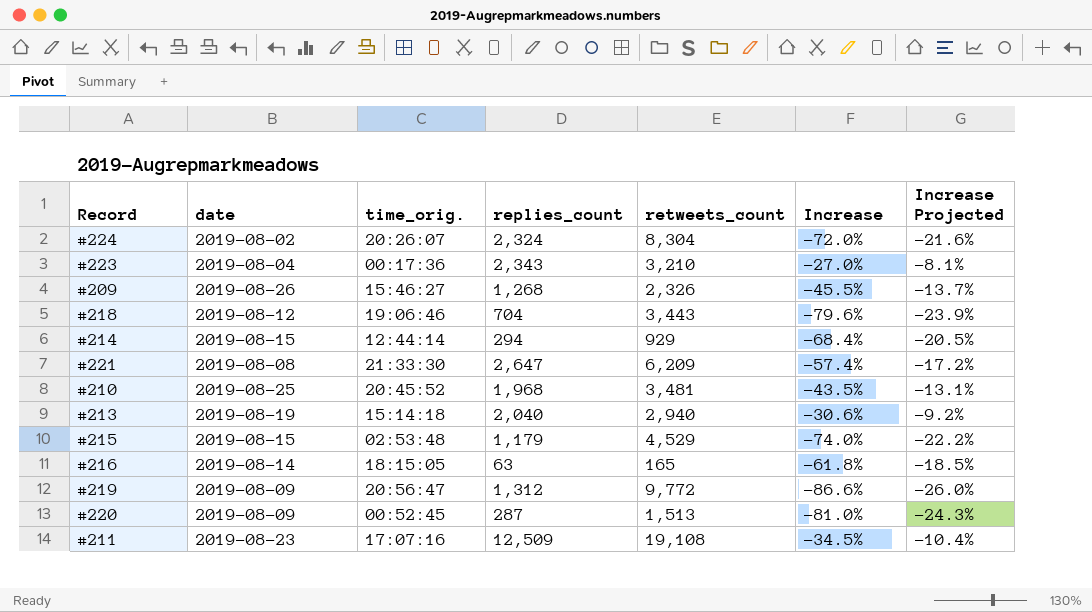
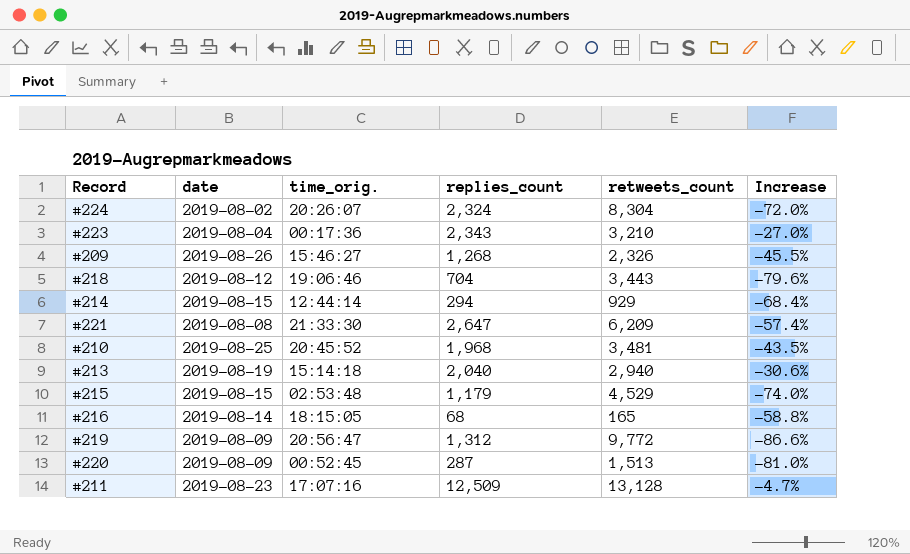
column Increase Projected | formula: [Increase] * 0.3 -> none
#216 | replies_count: 63 -> 68
#216 | Increase: -61.8% -> -58.8%
#211 | retweets_count: 19,108 -> 13,128
#211 | Increase: -34.5% -> -4.7%

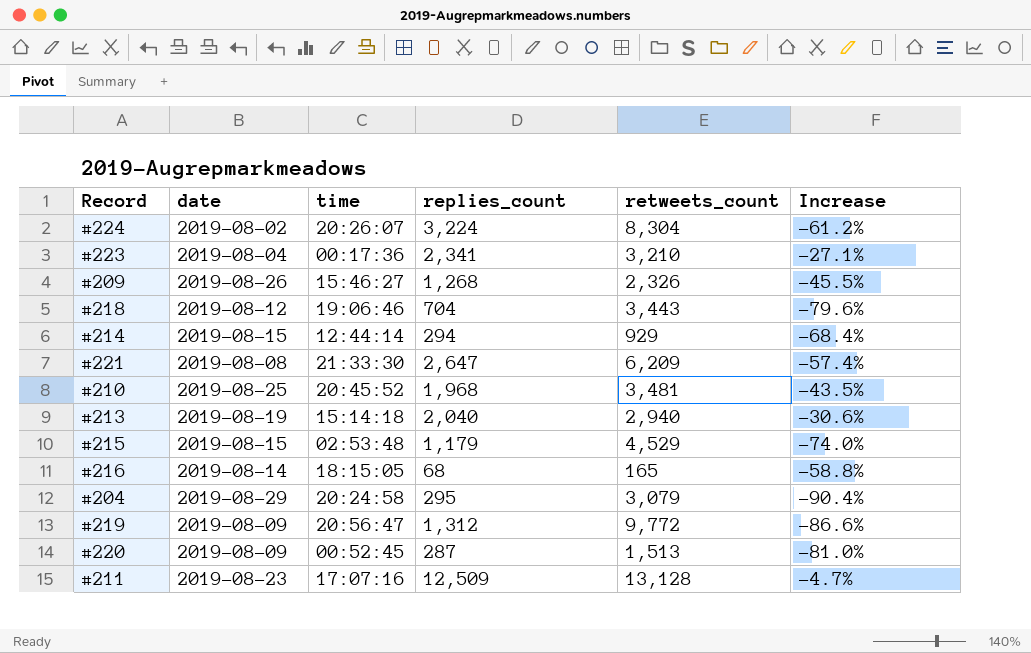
column name: time_orig. -> time
#224 | replies_count: 2,324 -> 3,224
#224 | Increase: -72.0% -> -61.2%
#223 | replies_count: 2,343 -> 2,341
#223 | Increase: -27.0% -> -27.1%
row #204: none -> 2019-08-29 | 20:24:58 | 295 | 3,079 | -90.4%

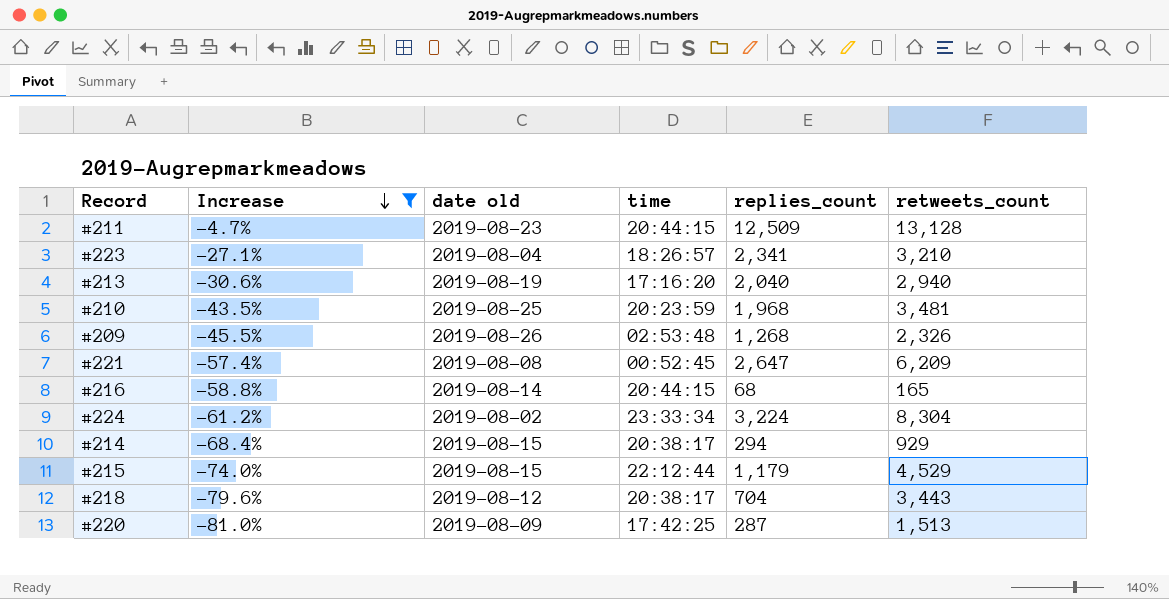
filter: none -> Increase >= -81.0%
row order: none -> Increase descending
column Increase | position: 6 -> 2
column name: date -> date old
#211 | time: 17:07:16 -> 20:44:15
#223 | time: 00:17:36 -> 18:26:57
#213 | time: 15:14:18 -> 17:16:20
#210 | time: 20:45:52 -> 20:23:59
#209 | time: 15:46:27 -> 02:53:48
#221 | time: 21:33:30 -> 00:52:45
#216 | time: 18:15:05 -> 20:44:15
#224 | time: 20:26:07 -> 23:33:34
#214 | time: 12:44:14 -> 20:38:17
#215 | time: 02:53:48 -> 22:12:44
#218 | time: 19:06:46 -> 20:38:17
#220 | time: 00:52:45 -> 17:42:25

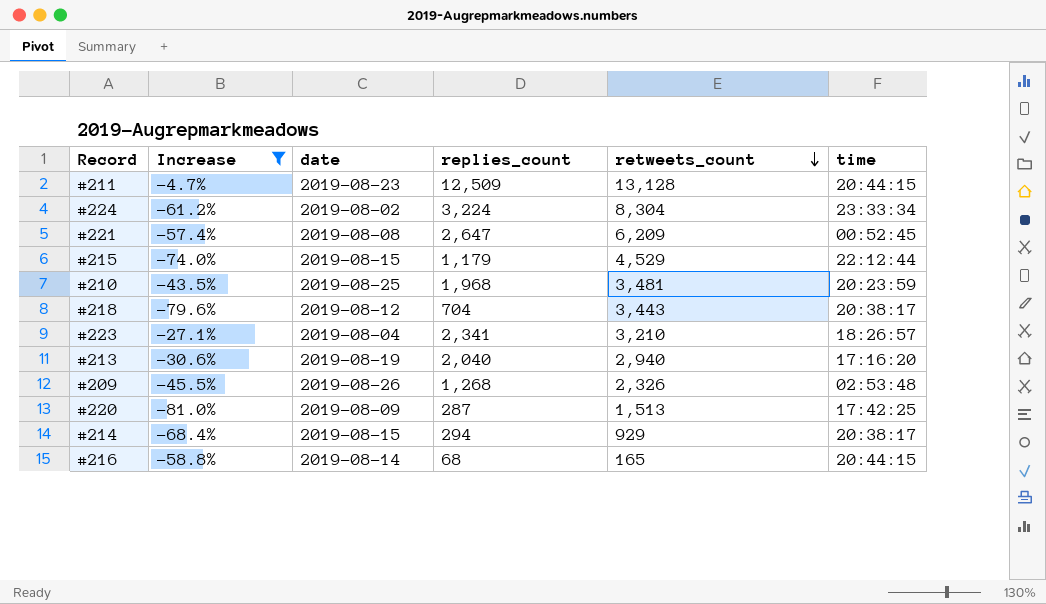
row order: Increase descending -> retweets_count descending
column name: date old -> date
column time | position: 4 -> 6

